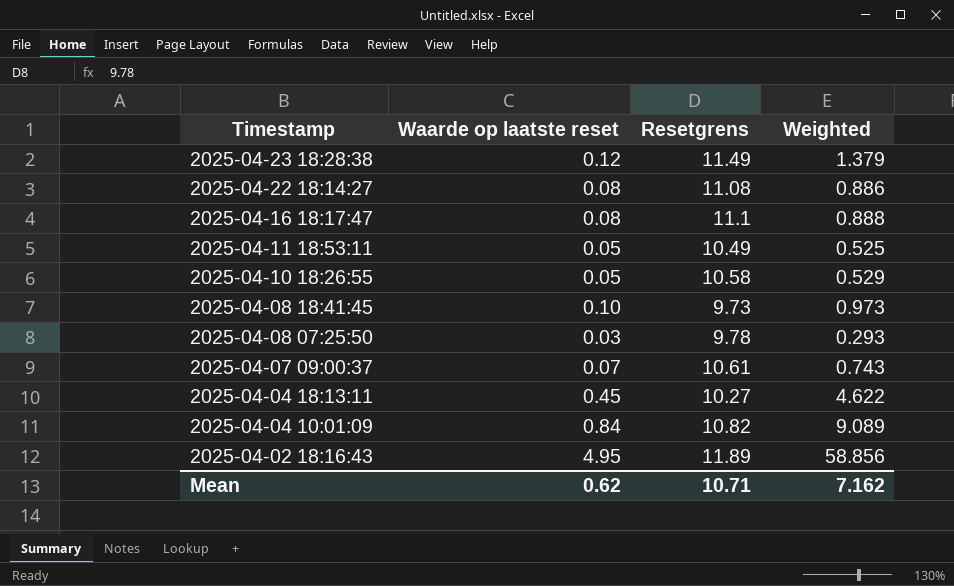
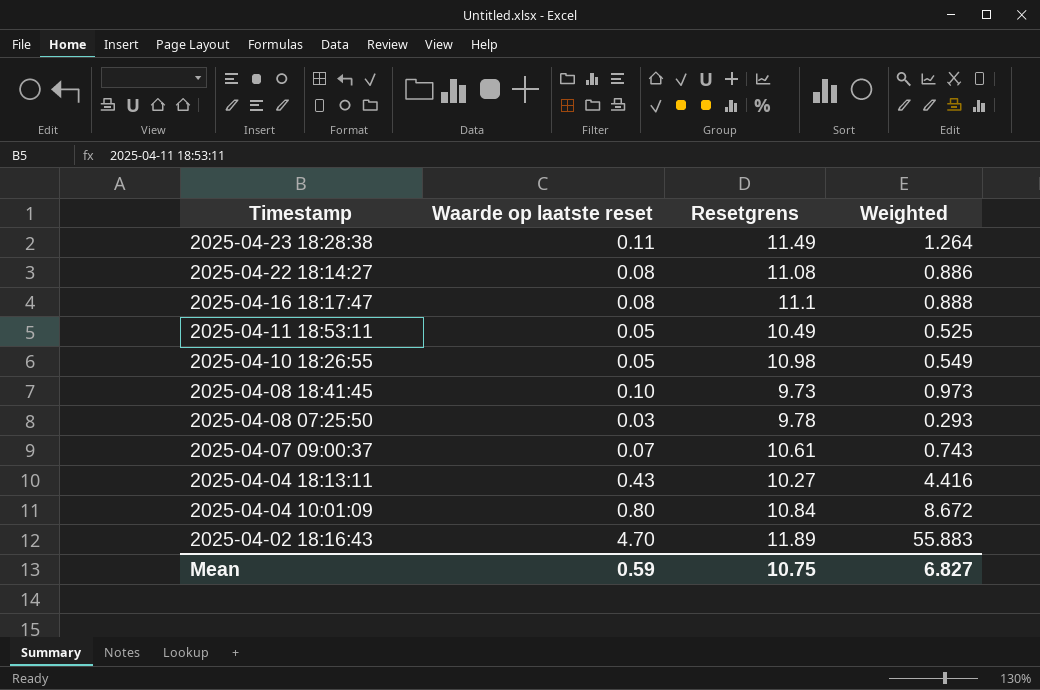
2025-04-23 18:28:38 | Waarde op laatste reset: 0.12 -> 0.11
2025-04-23 18:28:38 | Weighted: 1.379 -> 1.264
2025-04-10 18:26:55 | Resetgrens: 10.58 -> 10.98
2025-04-10 18:26:55 | Weighted: 0.529 -> 0.549
2025-04-04 18:13:11 | Waarde op laatste reset: 0.45 -> 0.43
2025-04-04 18:13:11 | Weighted: 4.622 -> 4.416
2025-04-04 10:01:09 | Waarde op laatste reset: 0.84 -> 0.80
2025-04-04 10:01:09 | Resetgrens: 10.82 -> 10.84
2025-04-04 10:01:09 | Weighted: 9.089 -> 8.672
2025-04-02 18:16:43 | Waarde op laatste reset: 4.95 -> 4.70
2025-04-02 18:16:43 | Weighted: 58.856 -> 55.883
Mean | Waarde op laatste reset: 0.62 -> 0.59
Mean | Resetgrens: 10.71 -> 10.75
Mean | Weighted: 7.162 -> 6.827

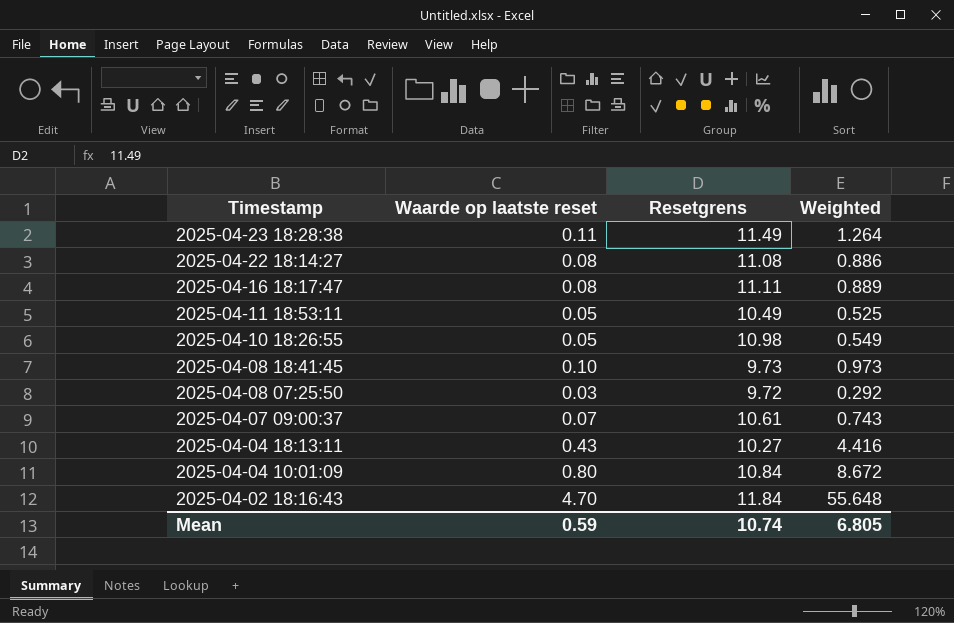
2025-04-16 18:17:47 | Resetgrens: 11.1 -> 11.11
2025-04-16 18:17:47 | Weighted: 0.888 -> 0.889
2025-04-08 07:25:50 | Resetgrens: 9.78 -> 9.72
2025-04-08 07:25:50 | Weighted: 0.293 -> 0.292
2025-04-02 18:16:43 | Resetgrens: 11.89 -> 11.84
2025-04-02 18:16:43 | Weighted: 55.883 -> 55.648
Mean | Resetgrens: 10.75 -> 10.74
Mean | Weighted: 6.827 -> 6.805

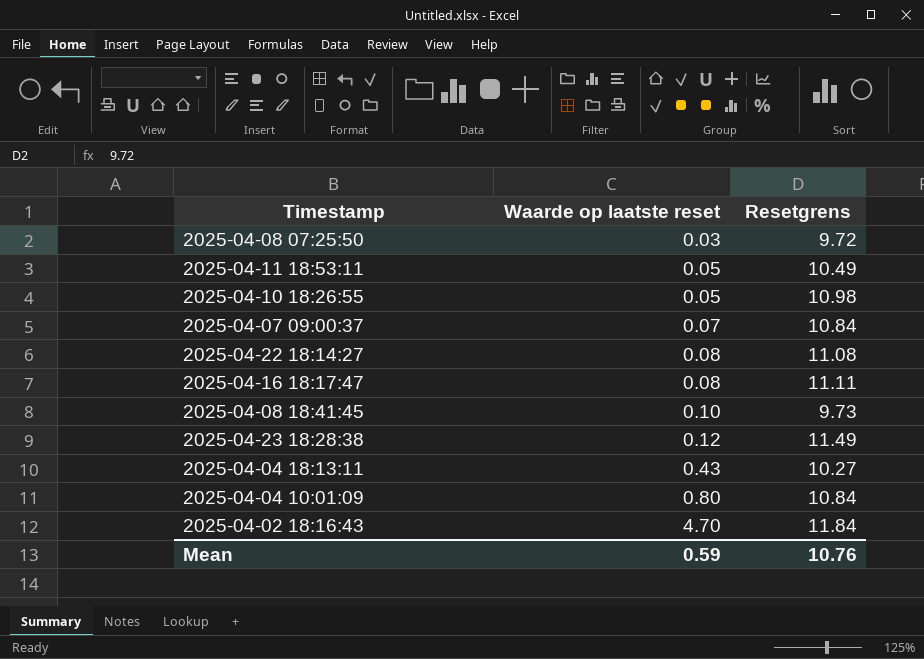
row order: Timestamp descending -> Waarde op laatste reset ascending
column Weighted | formula: [Waarde op laatste reset] * [Resetgrens] -> none
2025-04-07 09:00:37 | Resetgrens: 10.61 -> 10.84
2025-04-23 18:28:38 | Waarde op laatste reset: 0.11 -> 0.12
Mean | Resetgrens: 10.74 -> 10.76

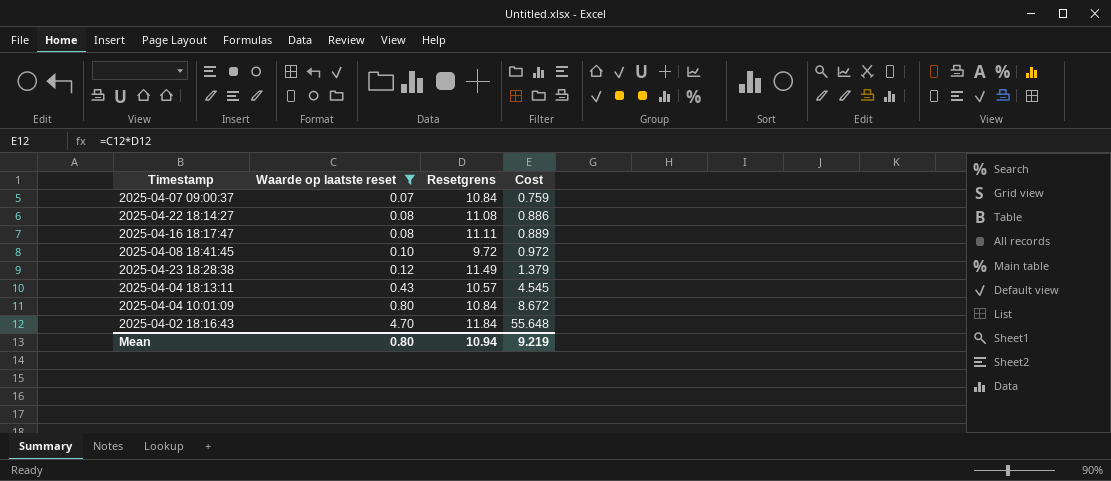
filter: none -> Waarde op laatste reset >= 0.07
column Cost | formula: none -> [Waarde op laatste reset] * [Resetgrens]
2025-04-08 18:41:45 | Resetgrens: 9.73 -> 9.72
2025-04-04 18:13:11 | Resetgrens: 10.27 -> 10.57
Mean | Waarde op laatste reset: 0.59 -> 0.80
Mean | Resetgrens: 10.76 -> 10.94

